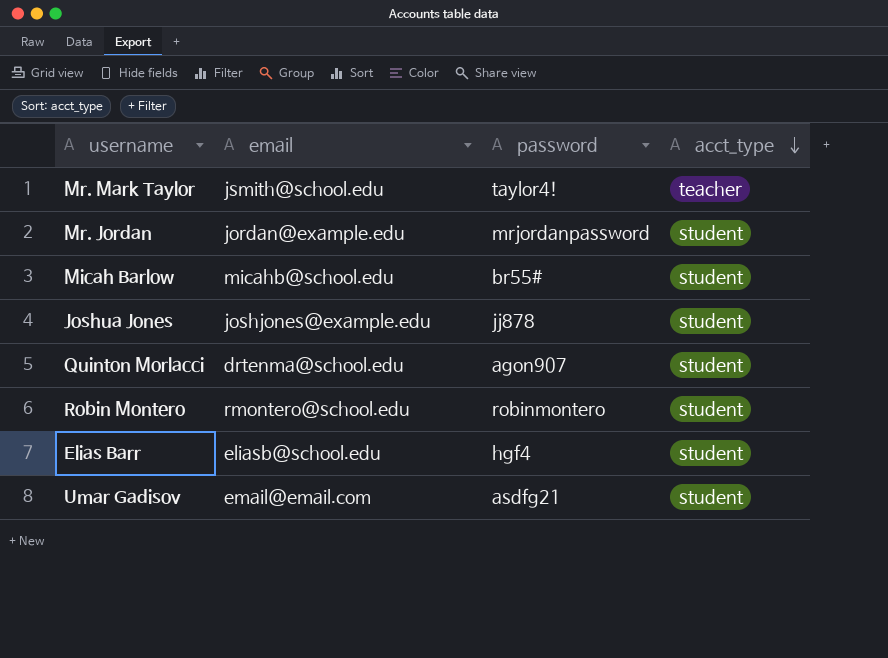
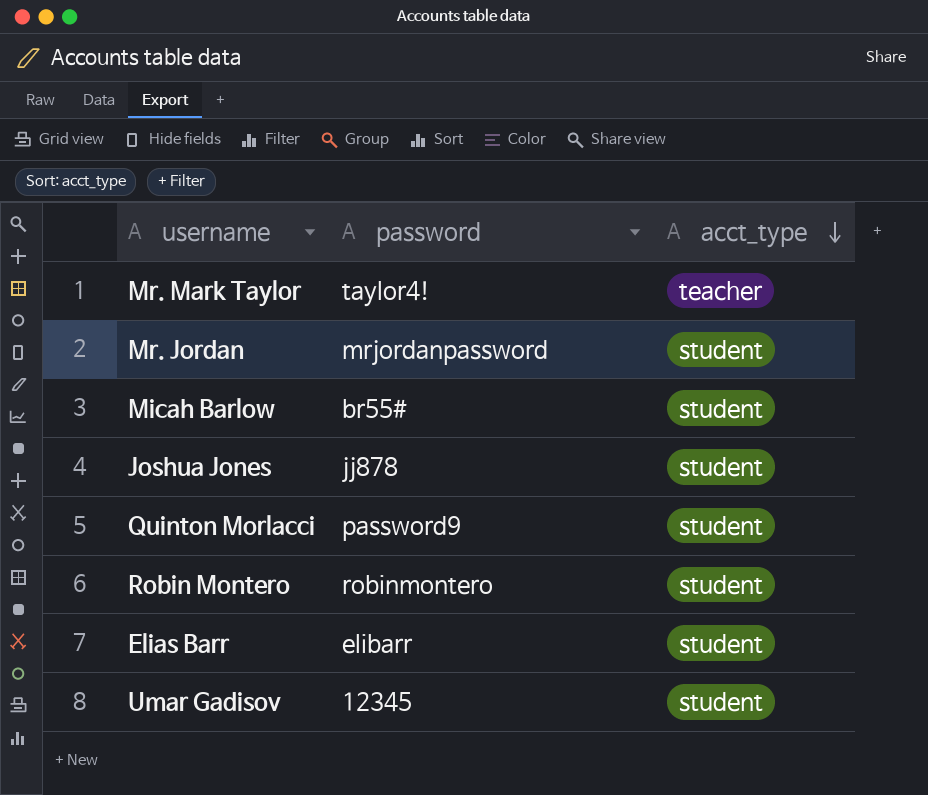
column email | position: 2 -> none
Quinton Morlacci | password: agon907 -> password9
Elias Barr | password: hgf4 -> elibarr
Umar Gadisov | password: asdfg21 -> 12345

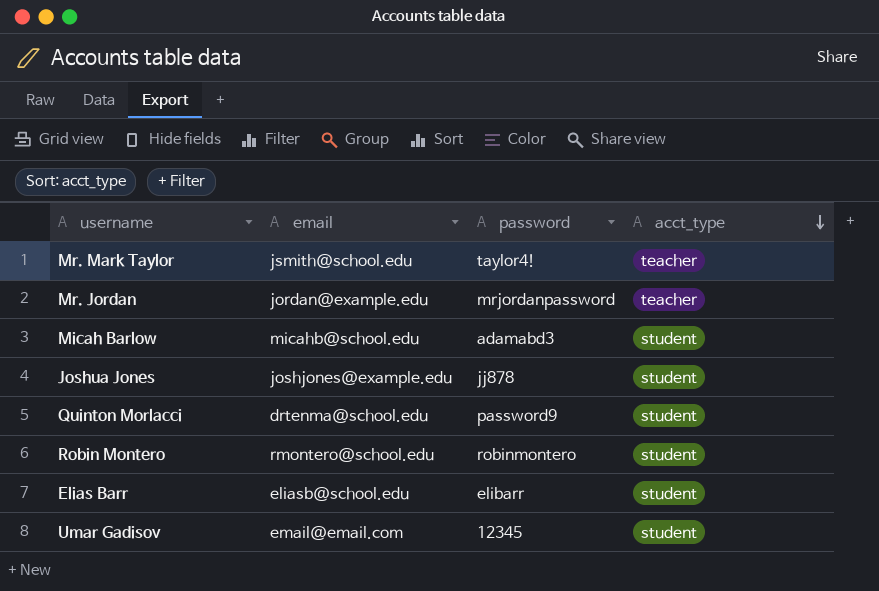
column email | position: none -> 2
Mr. Jordan | acct_type: student -> teacher
Micah Barlow | password: br55# -> adamabd3

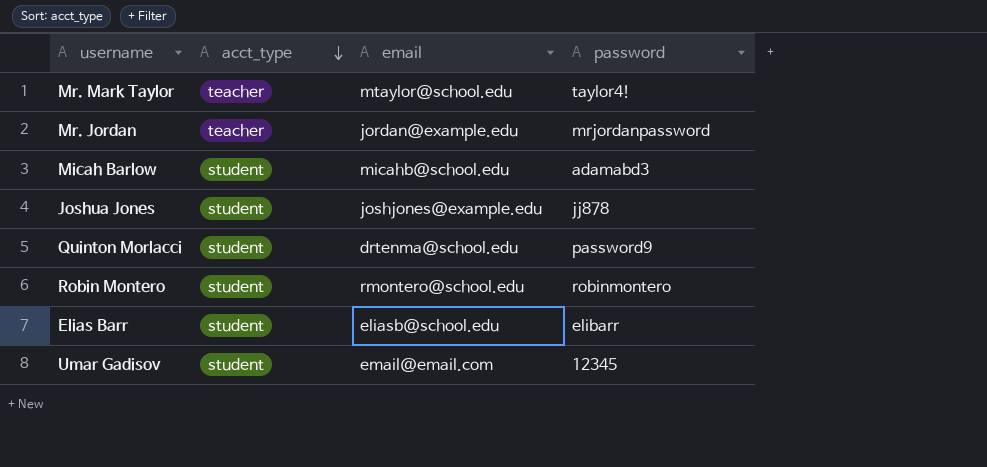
column acct_type | position: 4 -> 2
Mr. Mark Taylor | email: jsmith@school.edu -> mtaylor@school.edu

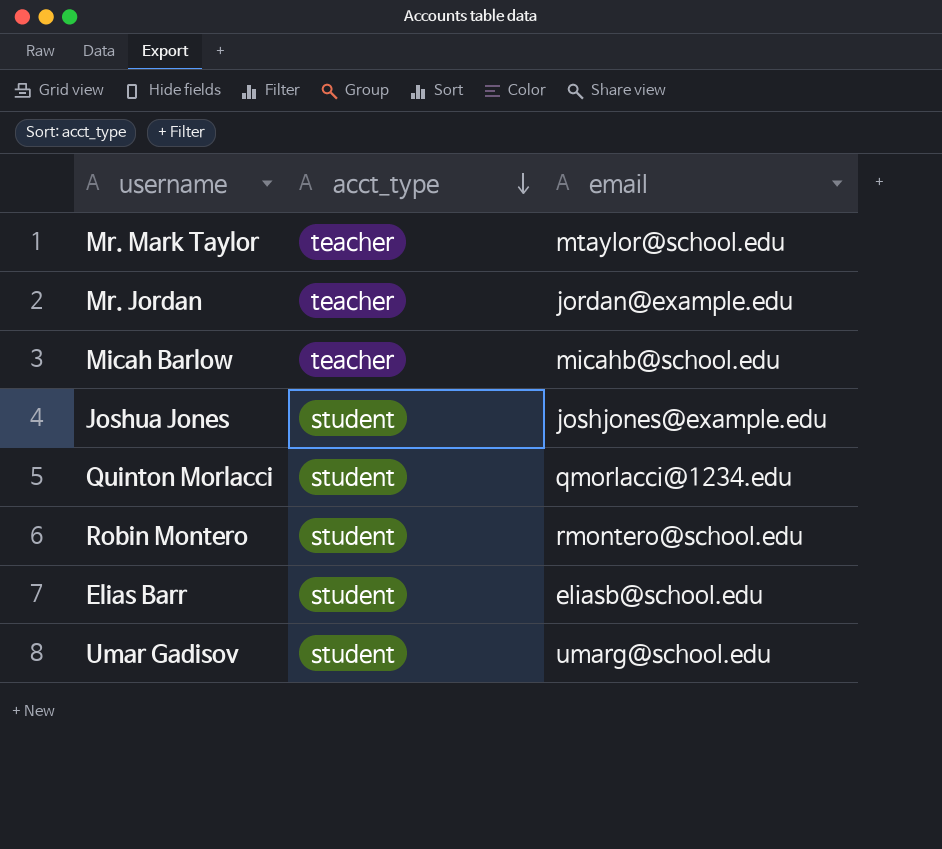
column password | position: 4 -> none
Micah Barlow | acct_type: student -> teacher
Quinton Morlacci | email: drtenma@school.edu -> qmorlacci@1234.edu
Umar Gadisov | email: email@email.com -> umarg@school.edu

